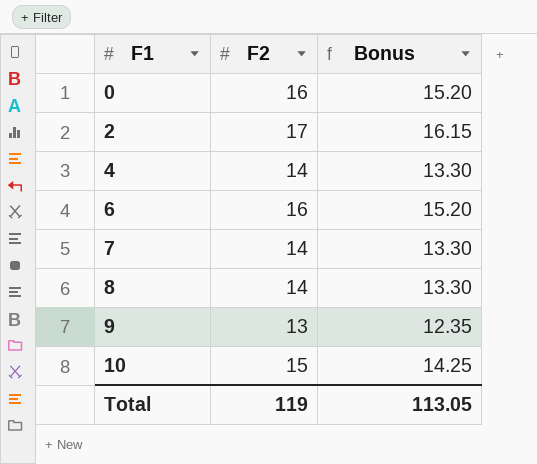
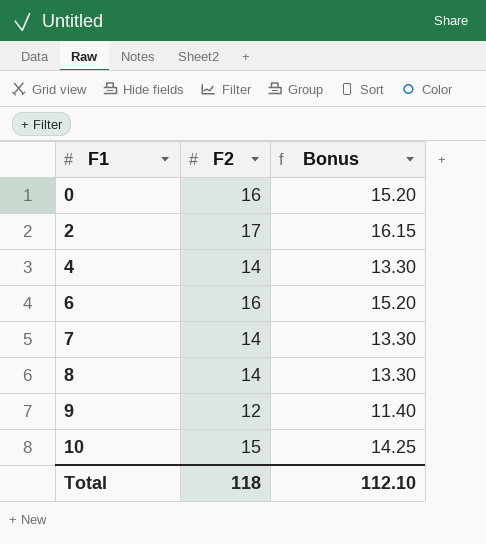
9 | F2: 13 -> 12
9 | Bonus: 12.35 -> 11.40
Total | F2: 119 -> 118
Total | Bonus: 113.05 -> 112.10

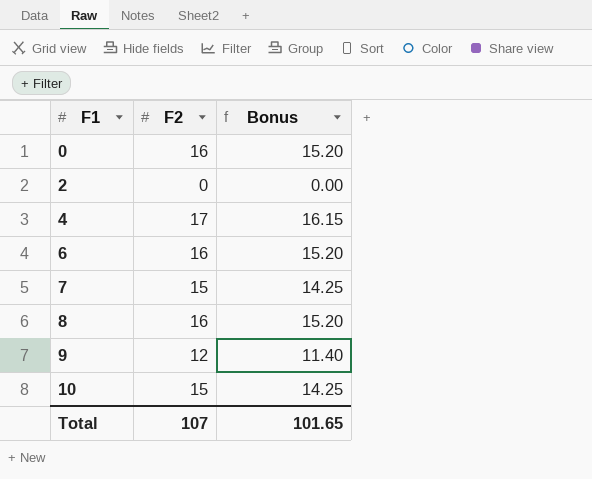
2 | F2: 17 -> 0
2 | Bonus: 16.15 -> 0.00
4 | F2: 14 -> 17
4 | Bonus: 13.30 -> 16.15
7 | F2: 14 -> 15
7 | Bonus: 13.30 -> 14.25
8 | F2: 14 -> 16
8 | Bonus: 13.30 -> 15.20
Total | F2: 118 -> 107
Total | Bonus: 112.10 -> 101.65

